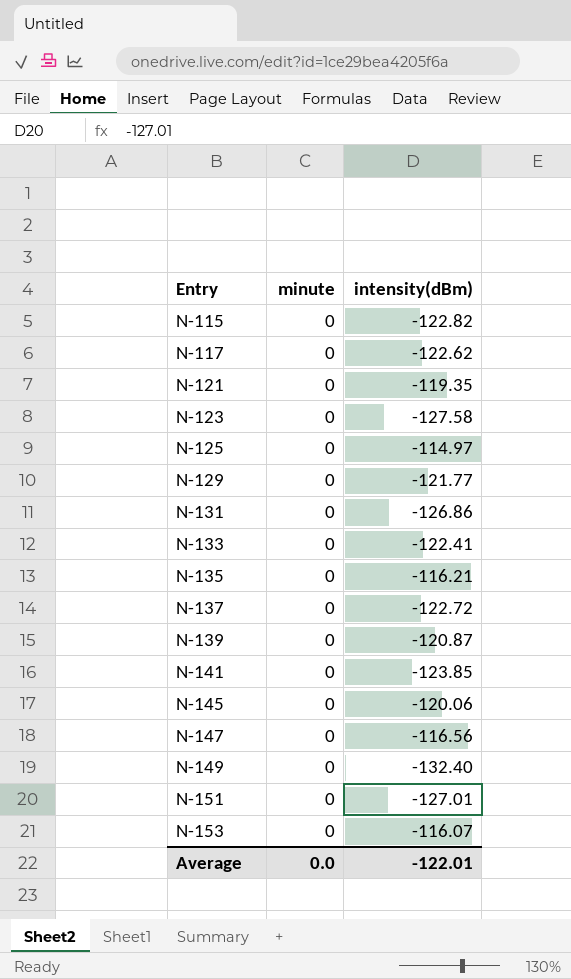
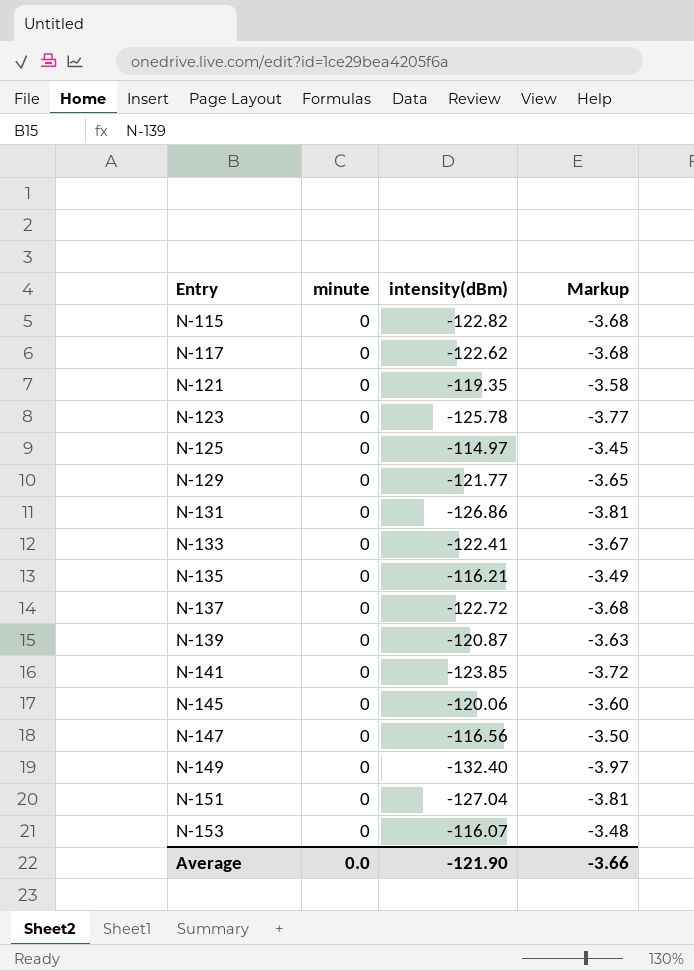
column Markup | formula: none -> [intensity(dBm)] * 0.03
N-123 | intensity(dBm): -127.58 -> -125.78
N-151 | intensity(dBm): -127.01 -> -127.04
Average | intensity(dBm): -122.01 -> -121.90

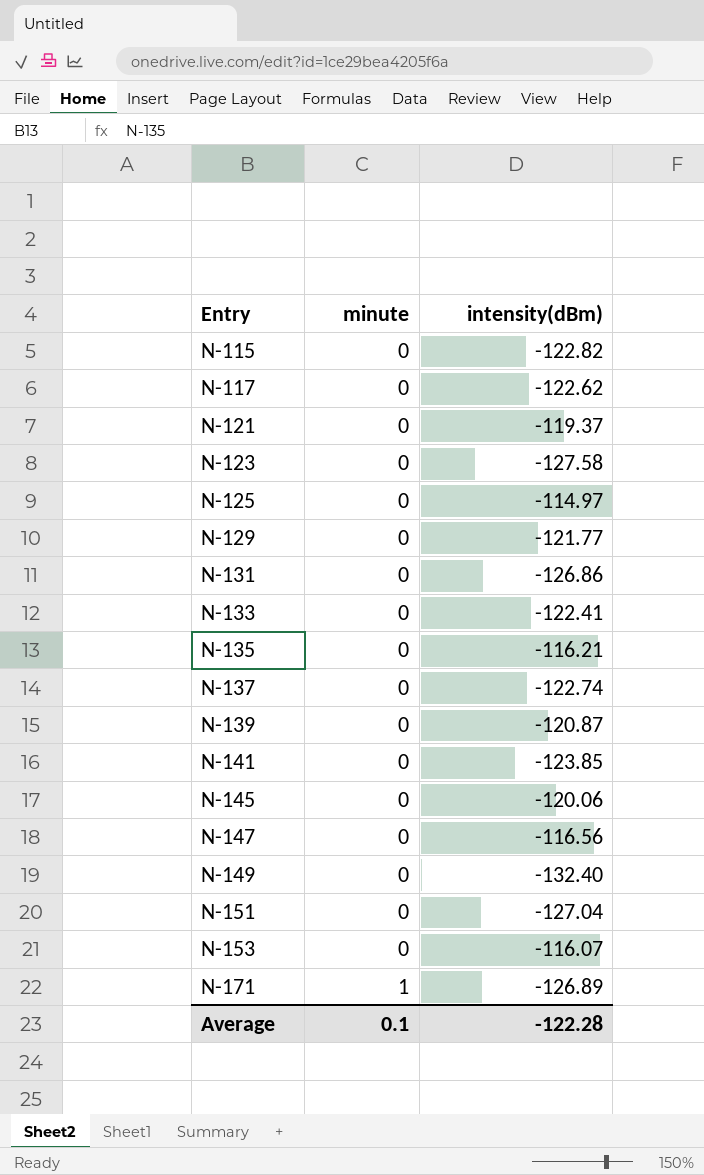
column Markup | formula: [intensity(dBm)] * 0.03 -> none
N-121 | intensity(dBm): -119.35 -> -119.37
N-123 | intensity(dBm): -125.78 -> -127.58
N-137 | intensity(dBm): -122.72 -> -122.74
row N-171: none -> 1 | -126.89
Average | minute: 0.0 -> 0.1
Average | intensity(dBm): -121.90 -> -122.28

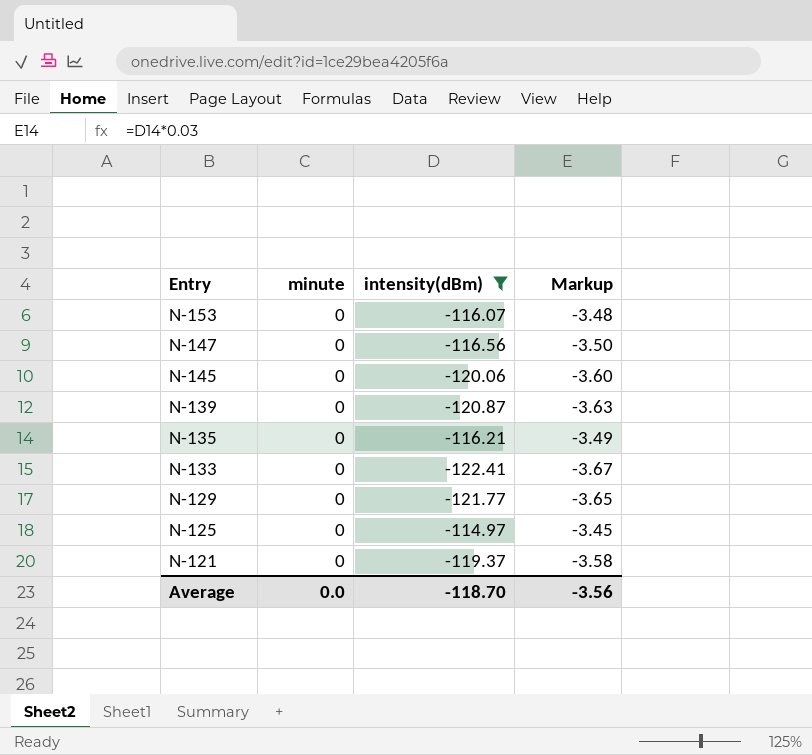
filter: none -> intensity(dBm) >= -122.41
row order: Entry ascending -> Entry descending
column Markup | formula: none -> [intensity(dBm)] * 0.03
Average | minute: 0.1 -> 0.0
Average | intensity(dBm): -122.28 -> -118.70

